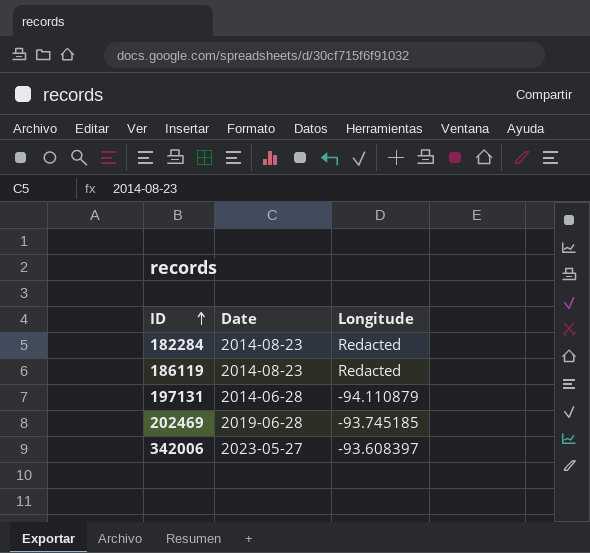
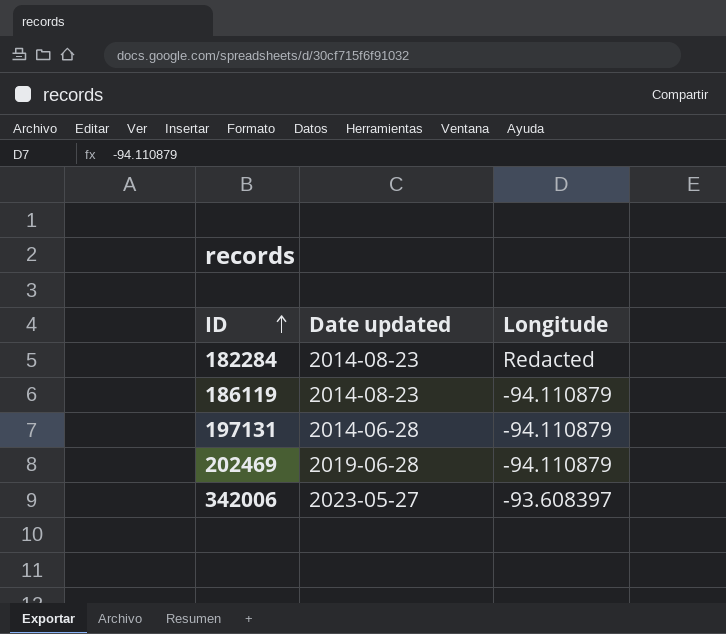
column name: Date -> Date updated
186119 | Longitude: Redacted -> -94.110879
202469 | Longitude: -93.745185 -> -94.110879

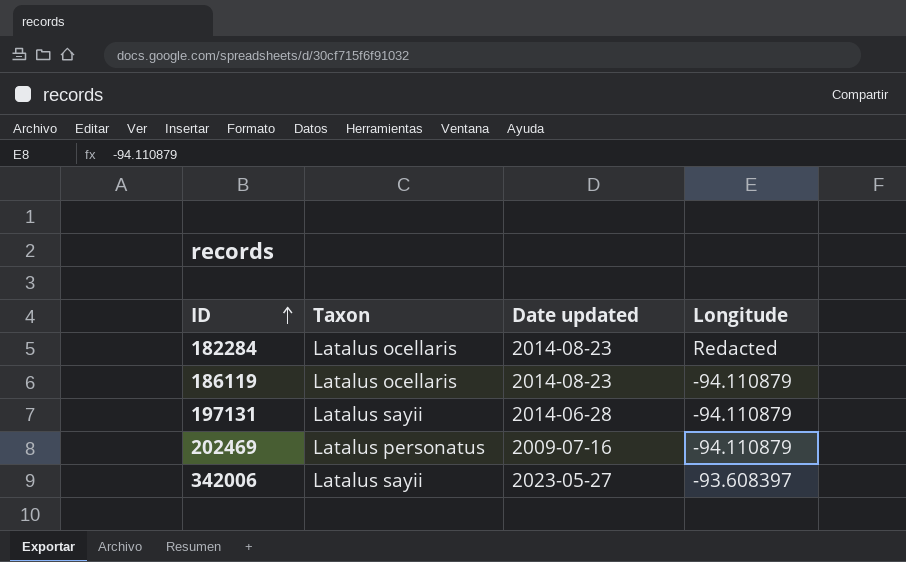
column Taxon | position: none -> 2
202469 | Date updated: 2019-06-28 -> 2009-07-16

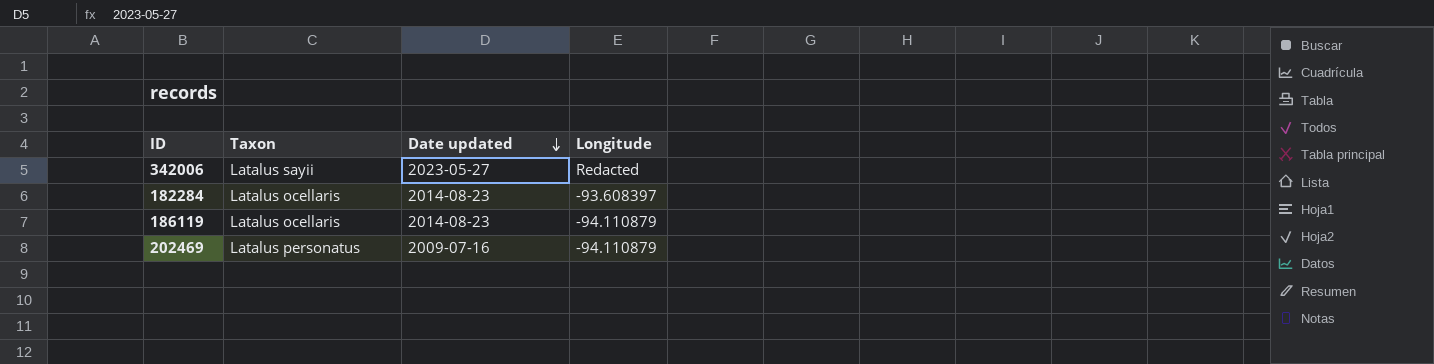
row order: ID ascending -> Date updated descending
row 197131: Latalus sayii | 2014-06-28 | -94.110879 -> none
342006 | Longitude: -93.608397 -> Redacted
182284 | Longitude: Redacted -> -93.608397

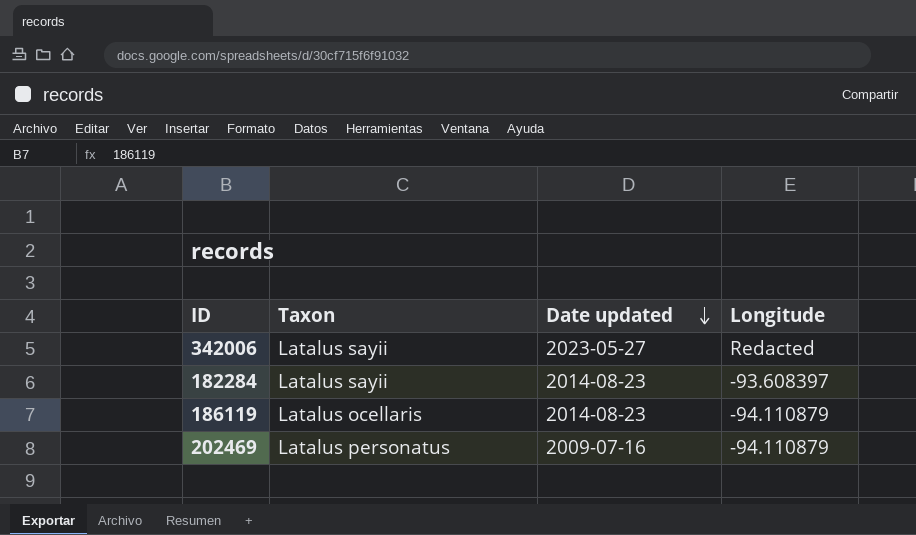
182284 | Taxon: Latalus ocellaris -> Latalus sayii

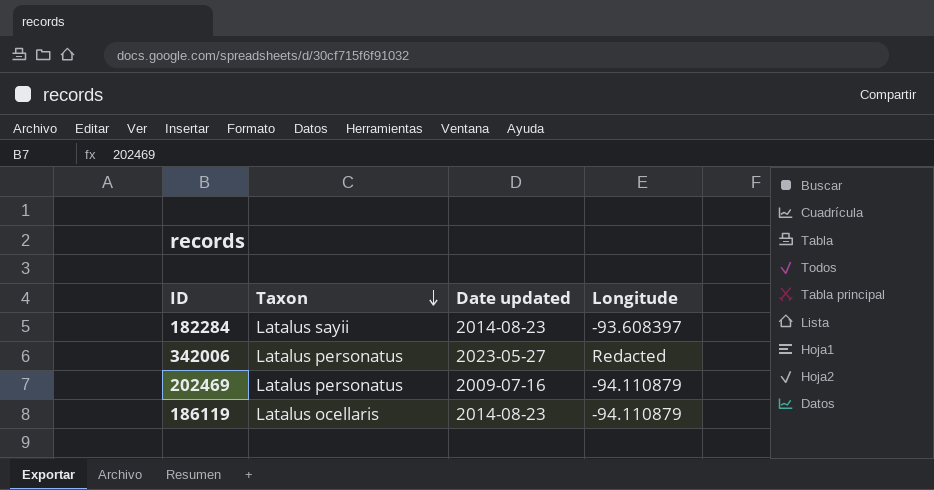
row order: Date updated descending -> Taxon descending
342006 | Taxon: Latalus sayii -> Latalus personatus

